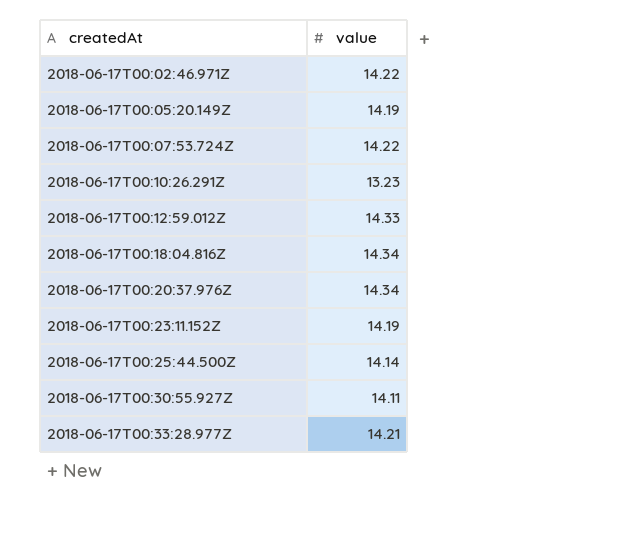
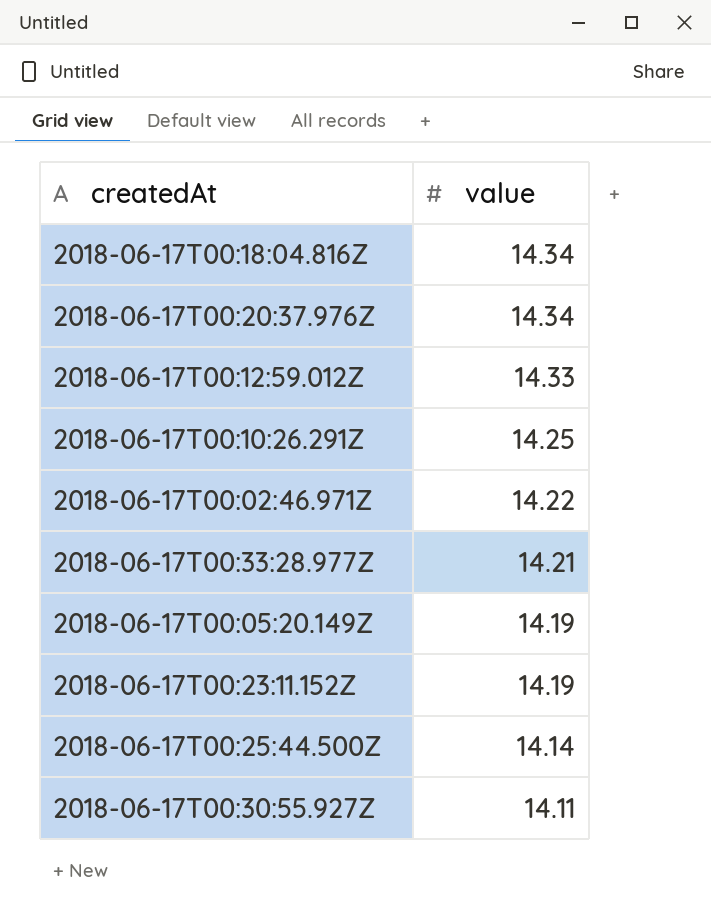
row order: createdAt ascending -> value descending
row 2018-06-17T00:07:53.724Z: 14.22 -> none
2018-06-17T00:10:26.291Z | value: 13.23 -> 14.25

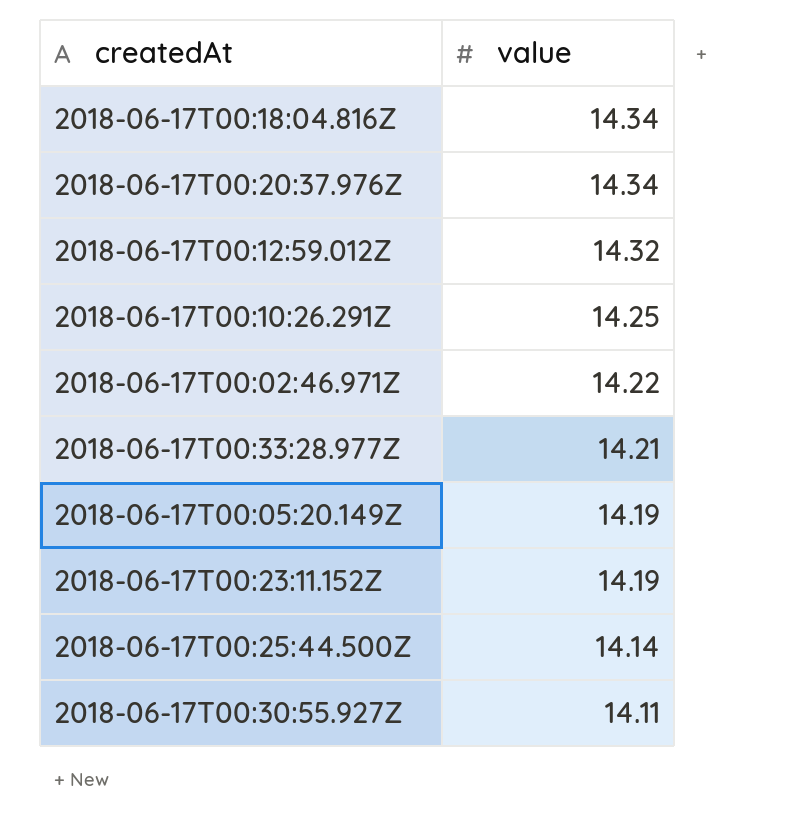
2018-06-17T00:12:59.012Z | value: 14.33 -> 14.32

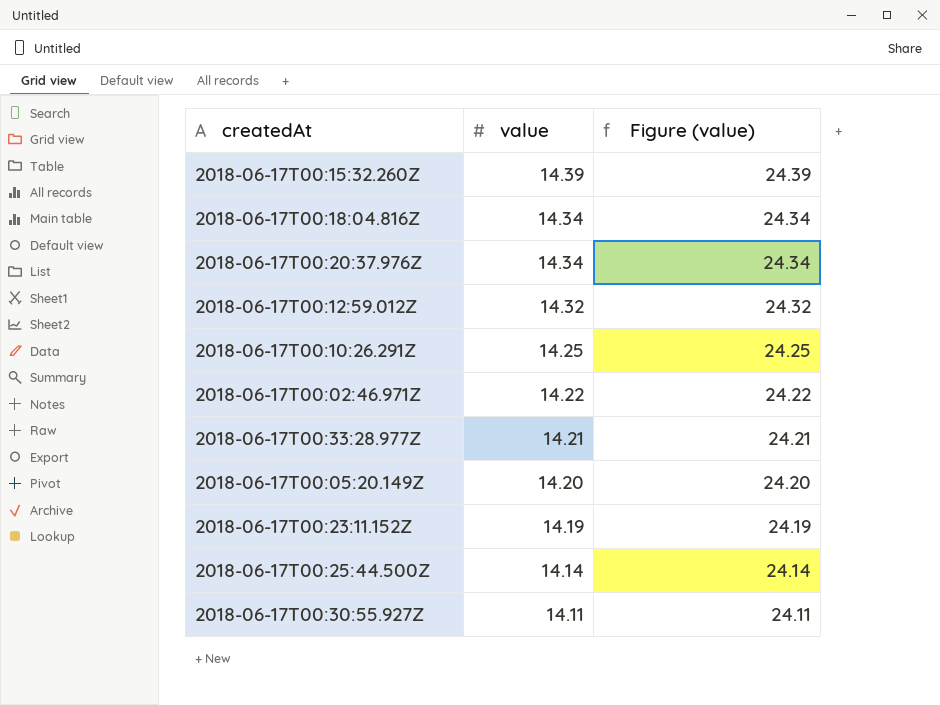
column Figure (value) | formula: none -> [value] + 10
row 2018-06-17T00:15:32.260Z: none -> 14.39 | 24.39
2018-06-17T00:05:20.149Z | value: 14.19 -> 14.20

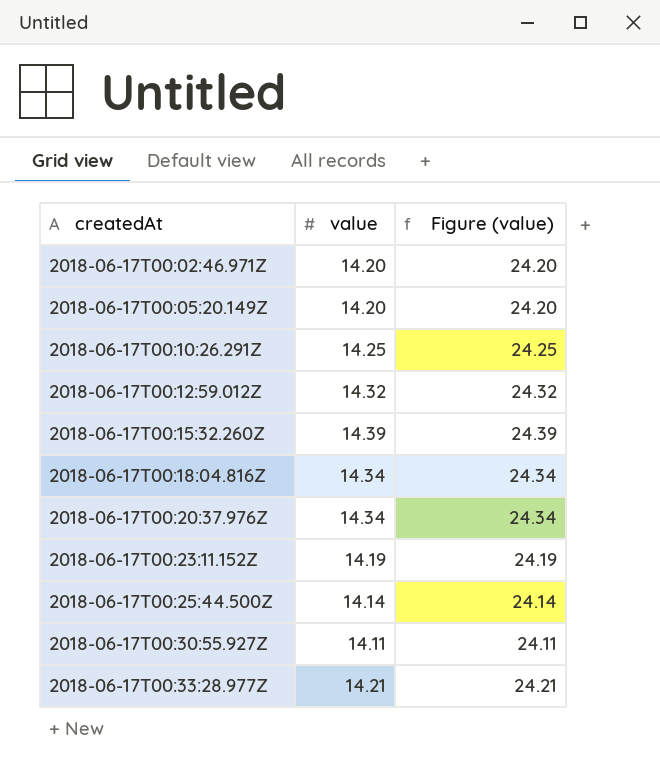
row order: value descending -> createdAt ascending
2018-06-17T00:02:46.971Z | value: 14.22 -> 14.20
2018-06-17T00:02:46.971Z | Figure (value): 24.22 -> 24.20

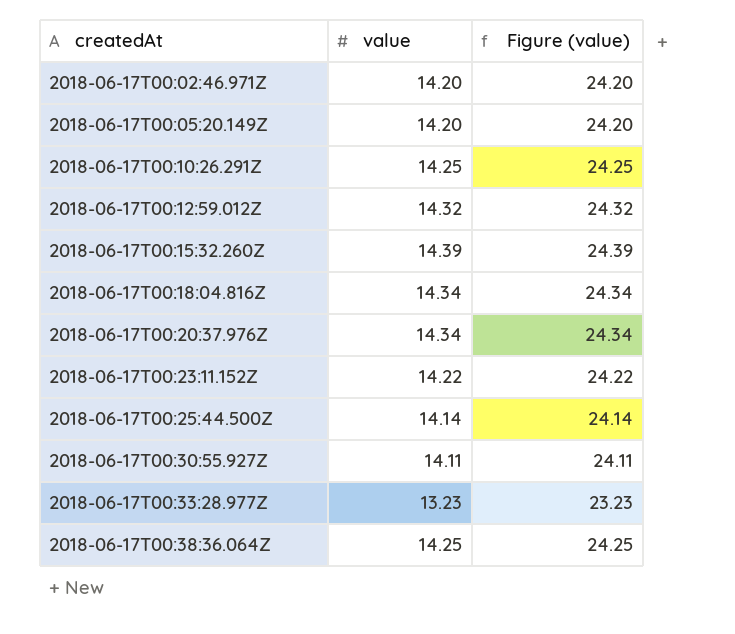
2018-06-17T00:23:11.152Z | value: 14.19 -> 14.22
2018-06-17T00:23:11.152Z | Figure (value): 24.19 -> 24.22
2018-06-17T00:33:28.977Z | value: 14.21 -> 13.23
2018-06-17T00:33:28.977Z | Figure (value): 24.21 -> 23.23
row 2018-06-17T00:38:36.064Z: none -> 14.25 | 24.25

